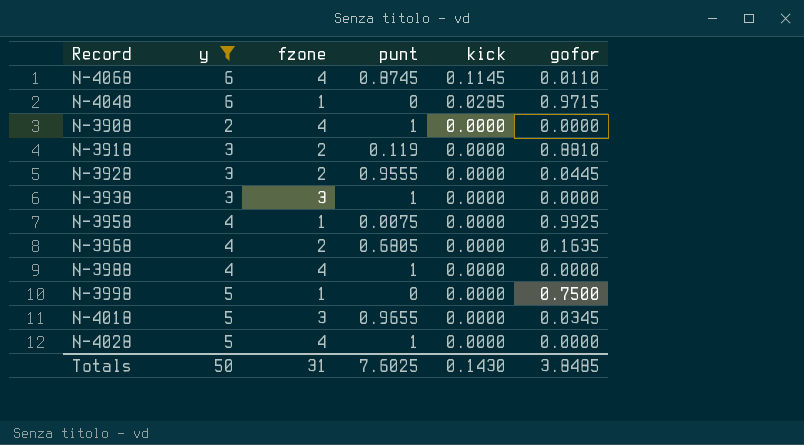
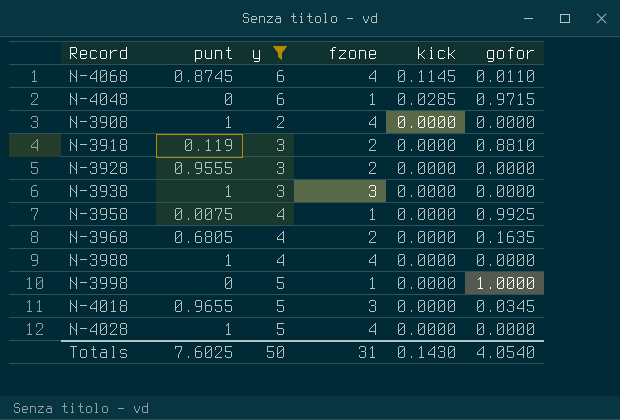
column punt | position: 4 -> 2
N-3928 | gofor: 0.0445 -> 0.0000
N-3998 | gofor: 0.7500 -> 1.0000
Totals | gofor: 3.8485 -> 4.0540

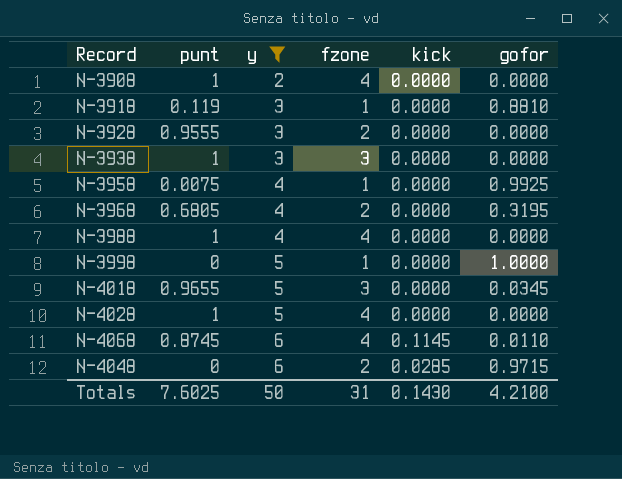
row order: kick descending -> y ascending
N-3918 | fzone: 2 -> 1
N-3968 | gofor: 0.1635 -> 0.3195
N-4048 | fzone: 1 -> 2
Totals | gofor: 4.0540 -> 4.2100

